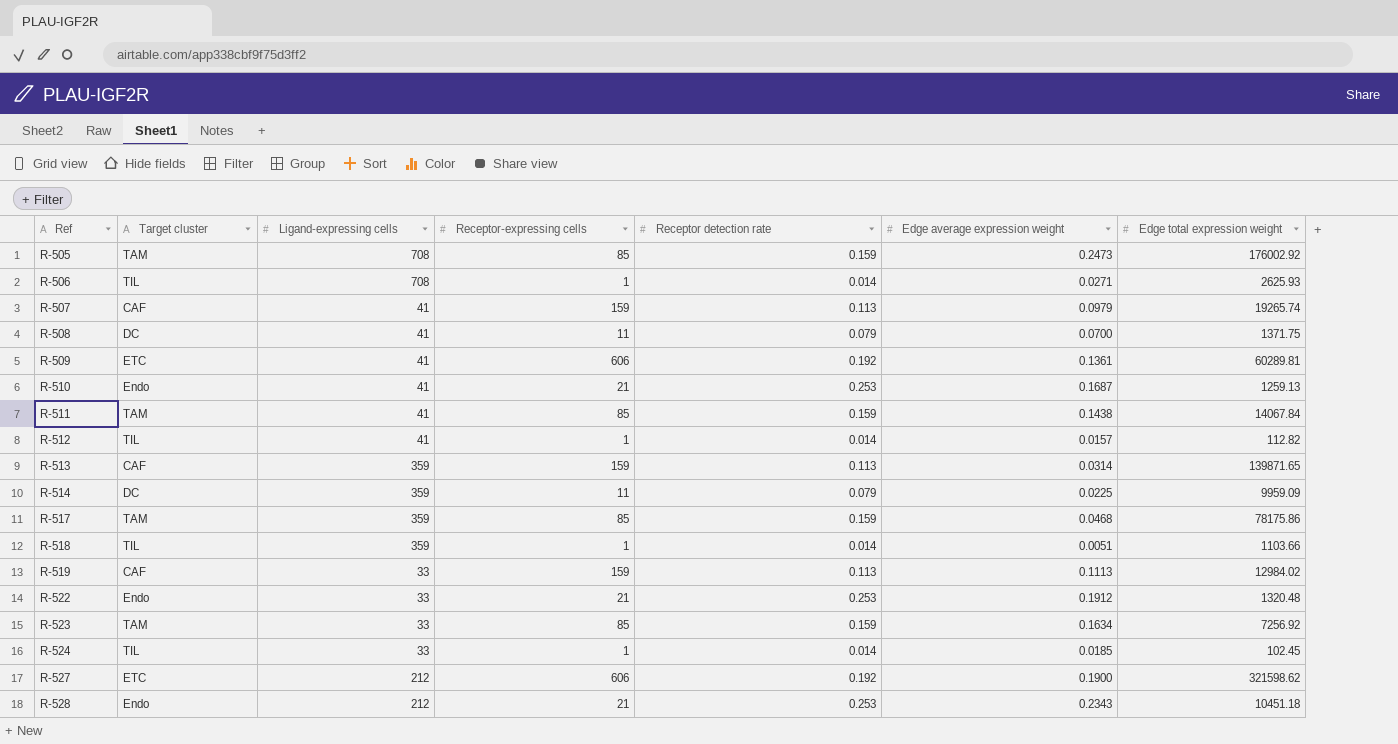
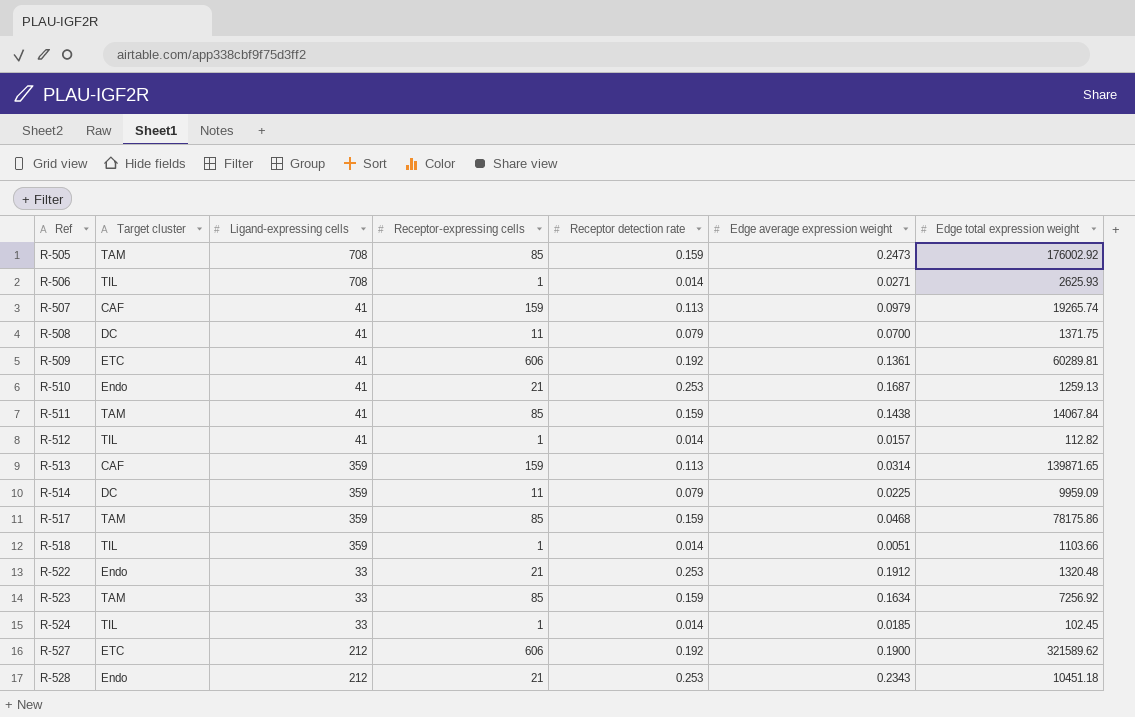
row R-519: CAF | 33 | 159 | 0.113 | 0.1113 | 12984.02 -> none
R-527 | Edge total expression weight: 321598.62 -> 321589.62

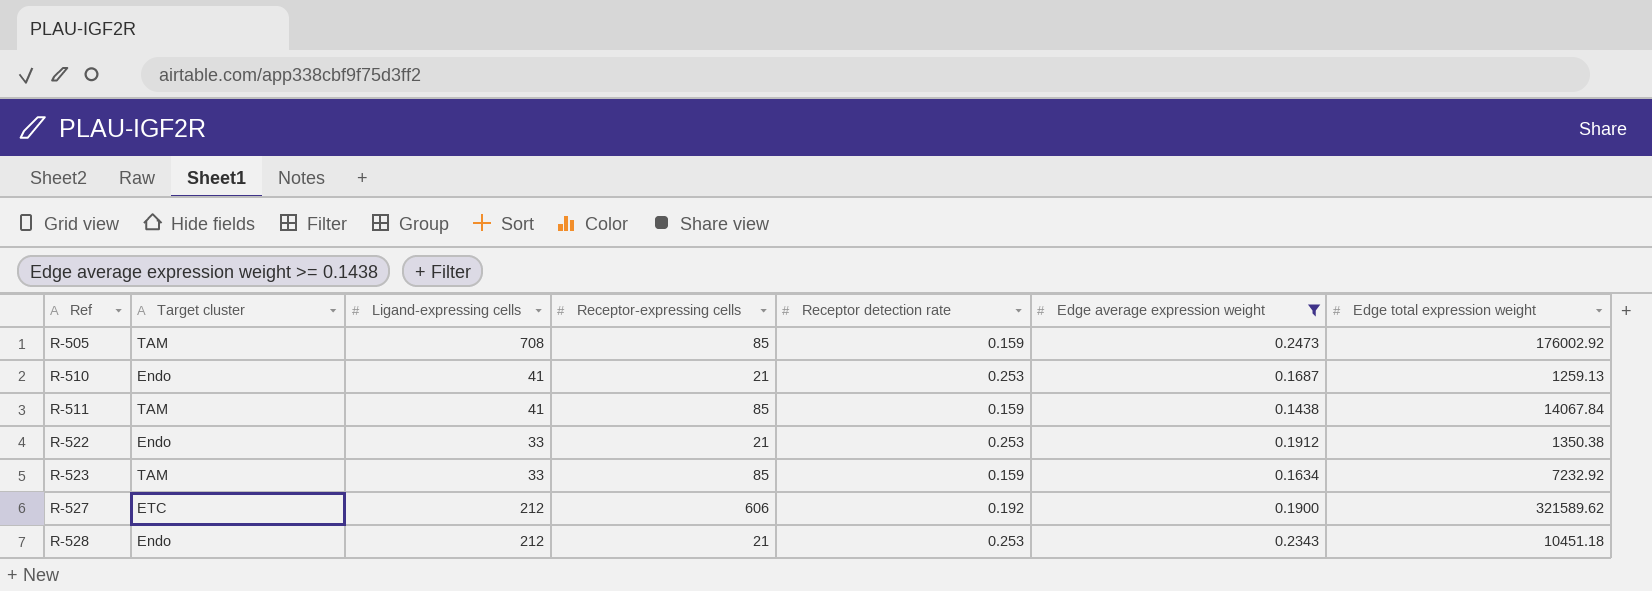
filter: none -> Edge average expression weight >= 0.1438
R-522 | Edge total expression weight: 1320.48 -> 1350.38
R-523 | Edge total expression weight: 7256.92 -> 7232.92

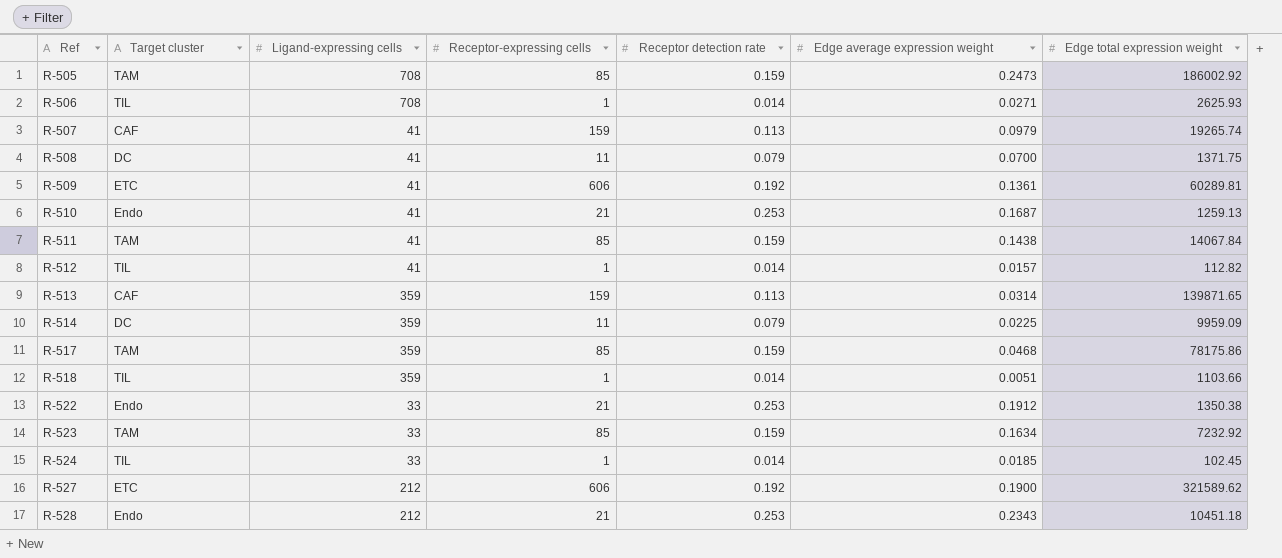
filter: Edge average expression weight >= 0.1438 -> none
R-505 | Edge total expression weight: 176002.92 -> 186002.92

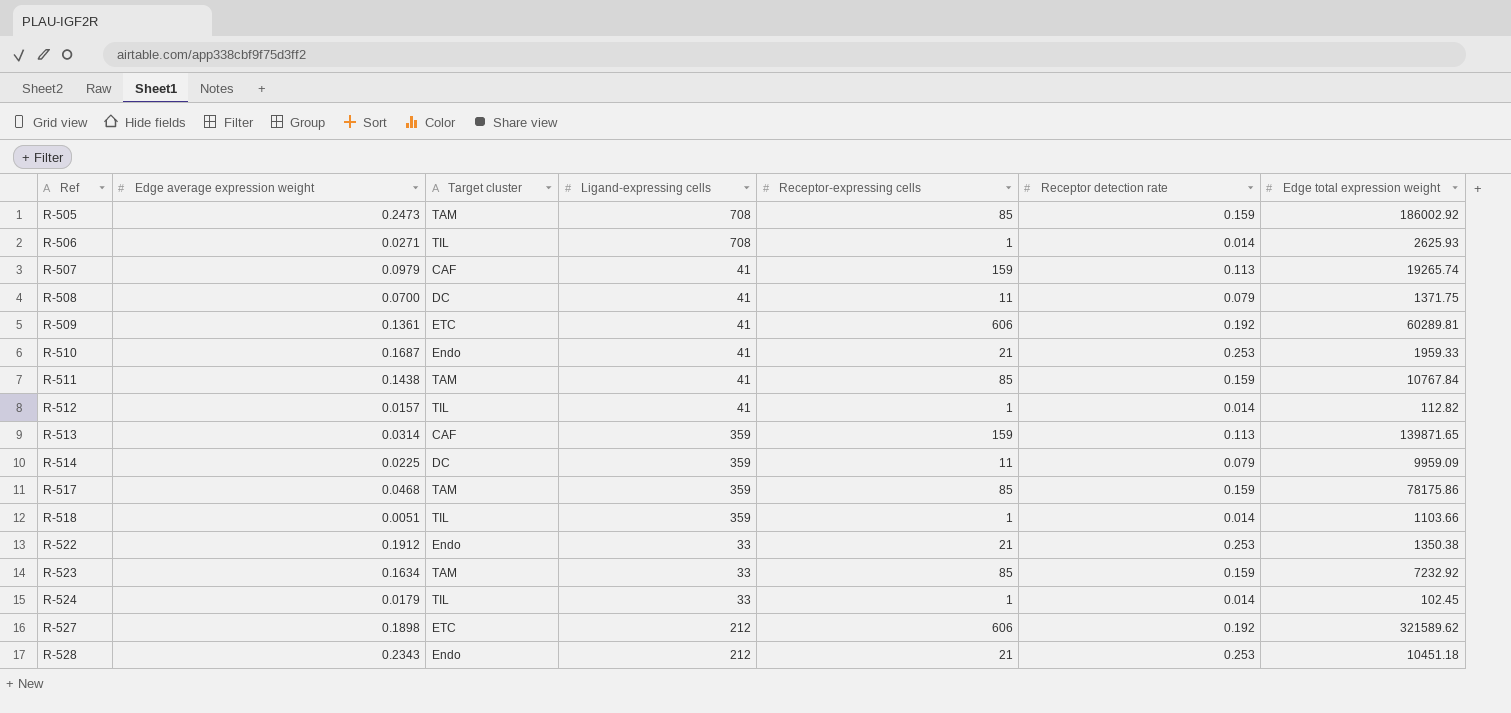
column Edge average expression weight | position: 6 -> 2
R-510 | Edge total expression weight: 1259.13 -> 1959.33
R-511 | Edge total expression weight: 14067.84 -> 10767.84
R-524 | Edge average expression weight: 0.0185 -> 0.0179
R-527 | Edge average expression weight: 0.1900 -> 0.1898

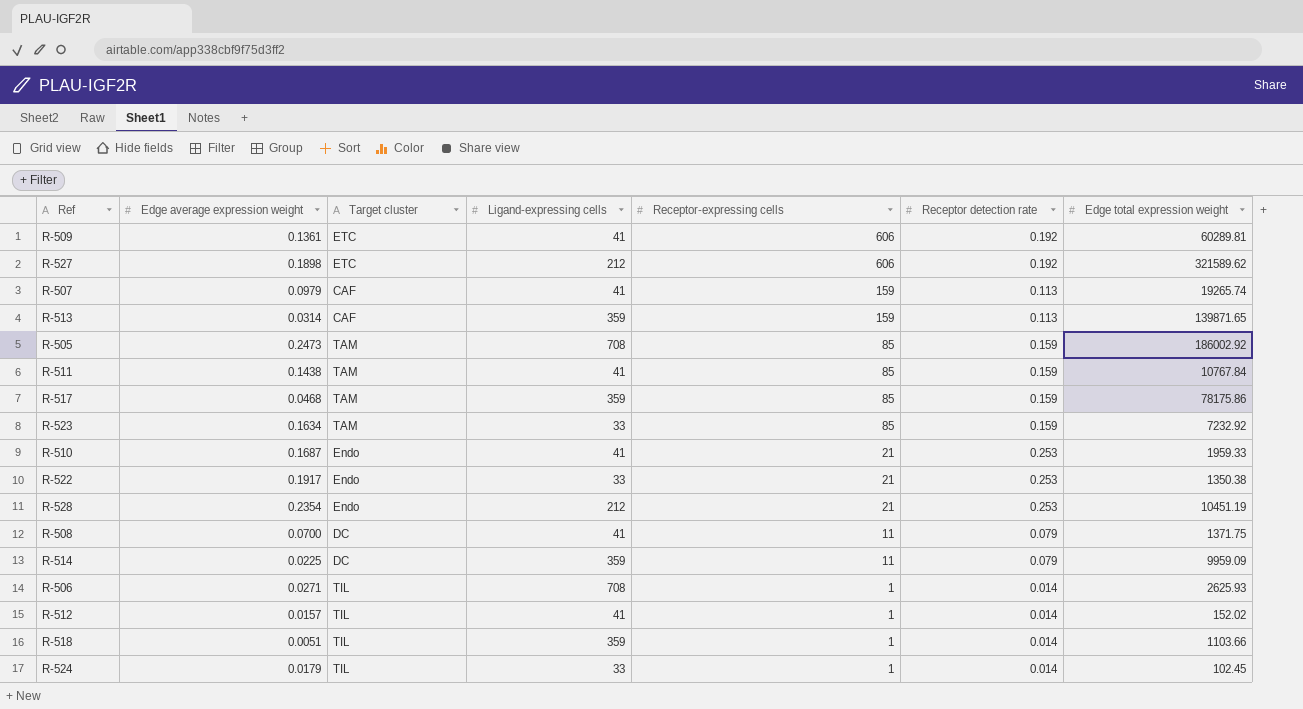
row order: Ref ascending -> Receptor-expressing cells descending
R-522 | Edge average expression weight: 0.1912 -> 0.1917
R-528 | Edge average expression weight: 0.2343 -> 0.2354
R-528 | Edge total expression weight: 10451.18 -> 10451.19
R-512 | Edge total expression weight: 112.82 -> 152.02

